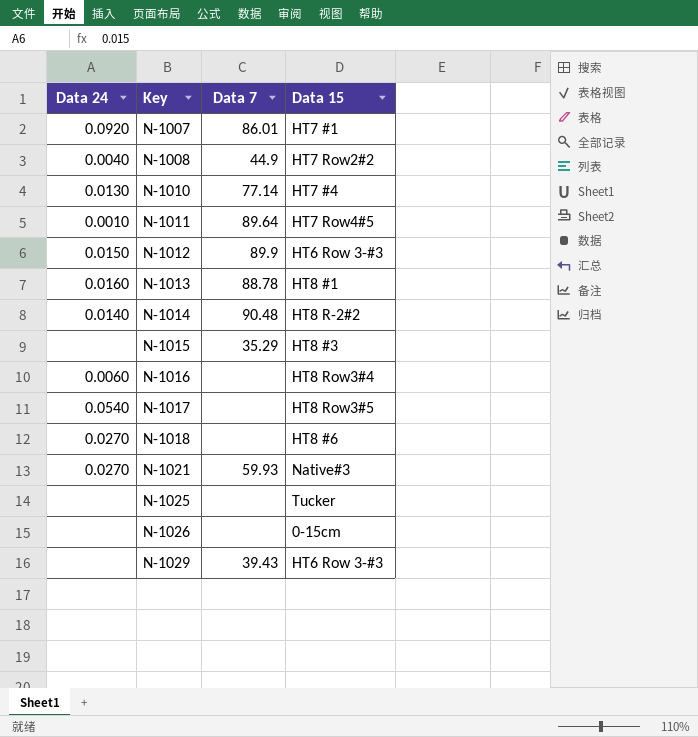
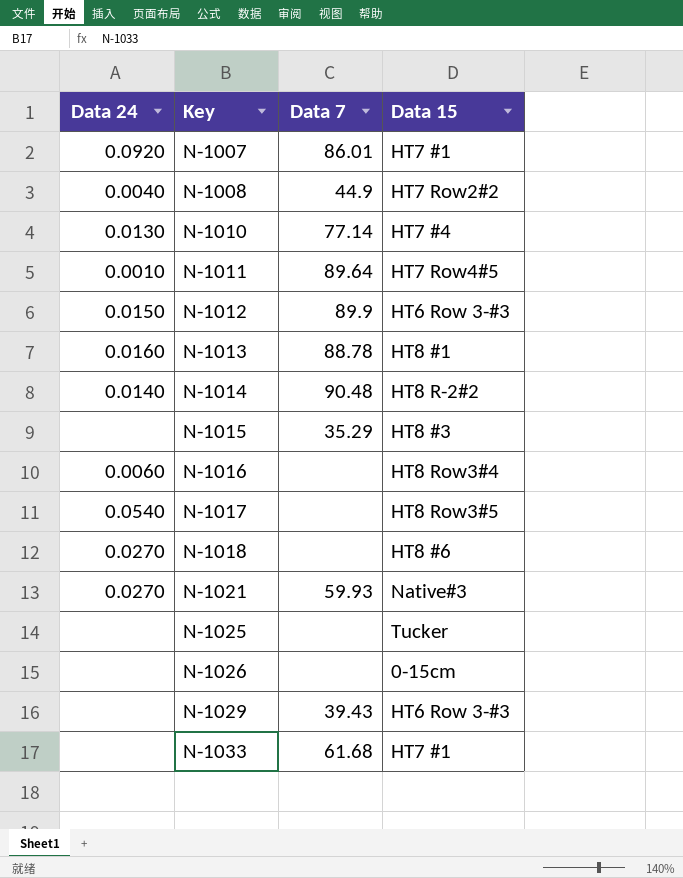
row N-1033: none -> none | 61.68 | HT7 #1

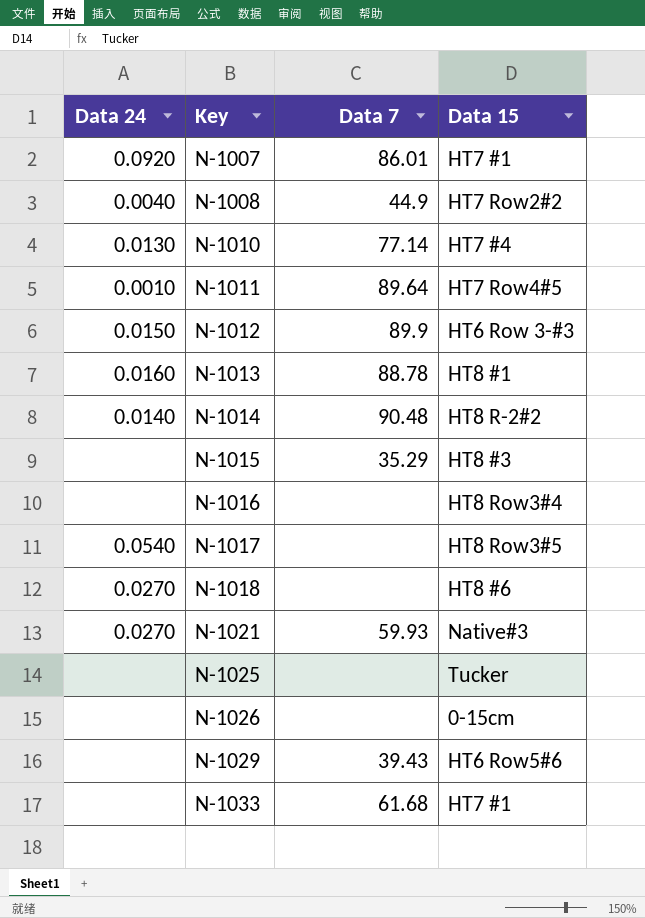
N-1016 | Data 24: 0.0060 -> none
N-1029 | Data 15: HT6 Row 3-#3 -> HT6 Row5#6

